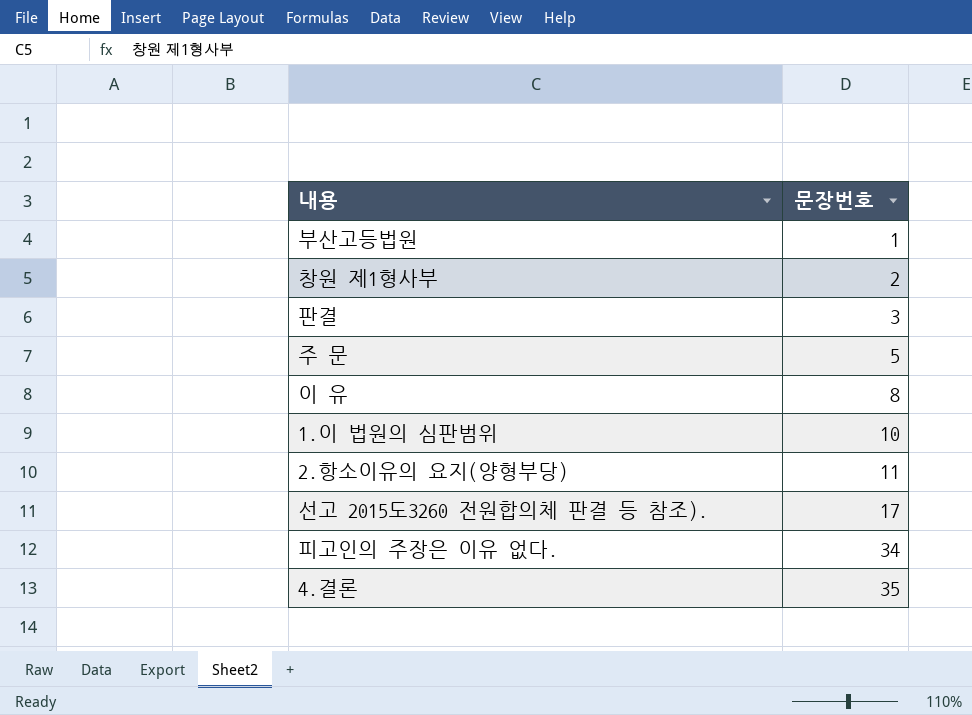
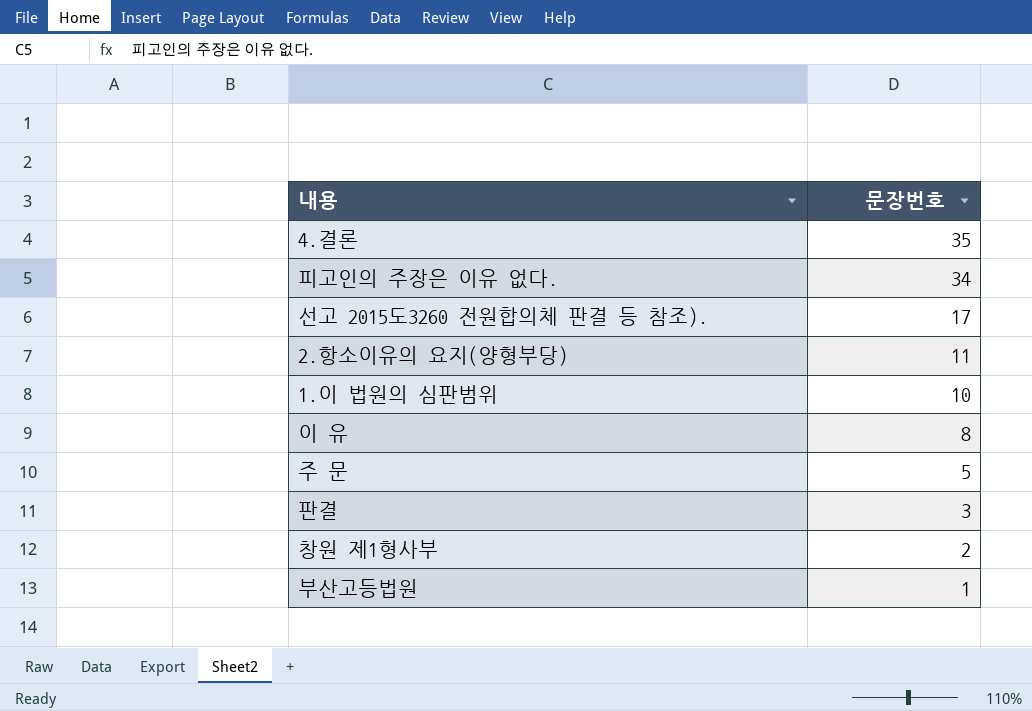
row order: 문장번호 ascending -> 문장번호 descending

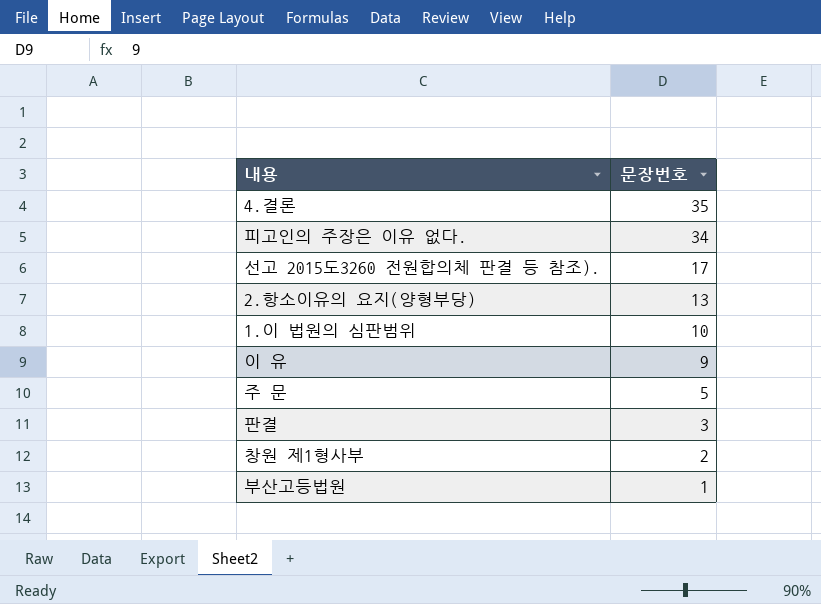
2.항소이유의 요지(양형부당) | 문장번호: 11 -> 13
이 유 | 문장번호: 8 -> 9

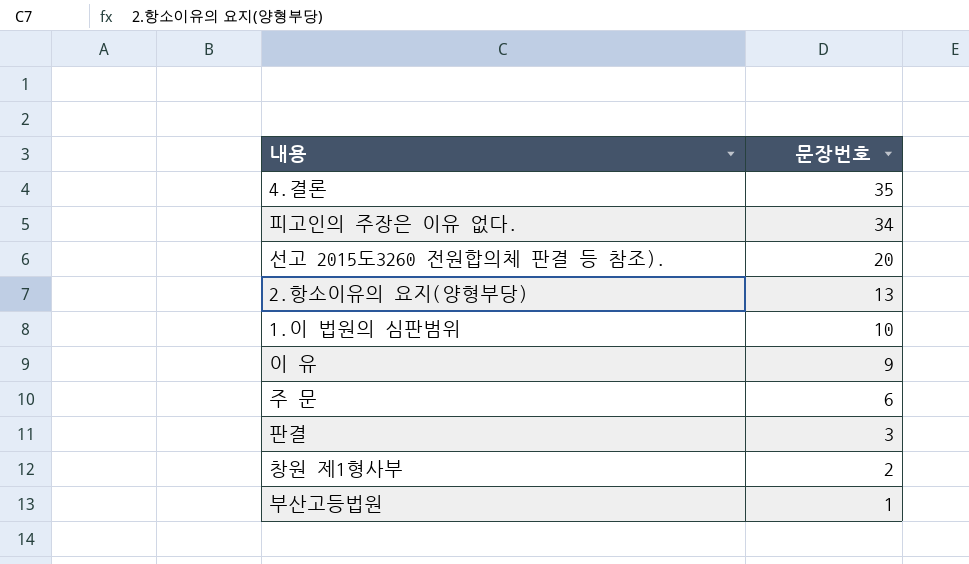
선고 2015도3260 전원합의체 판결 등 참조). | 문장번호: 17 -> 20
주 문 | 문장번호: 5 -> 6

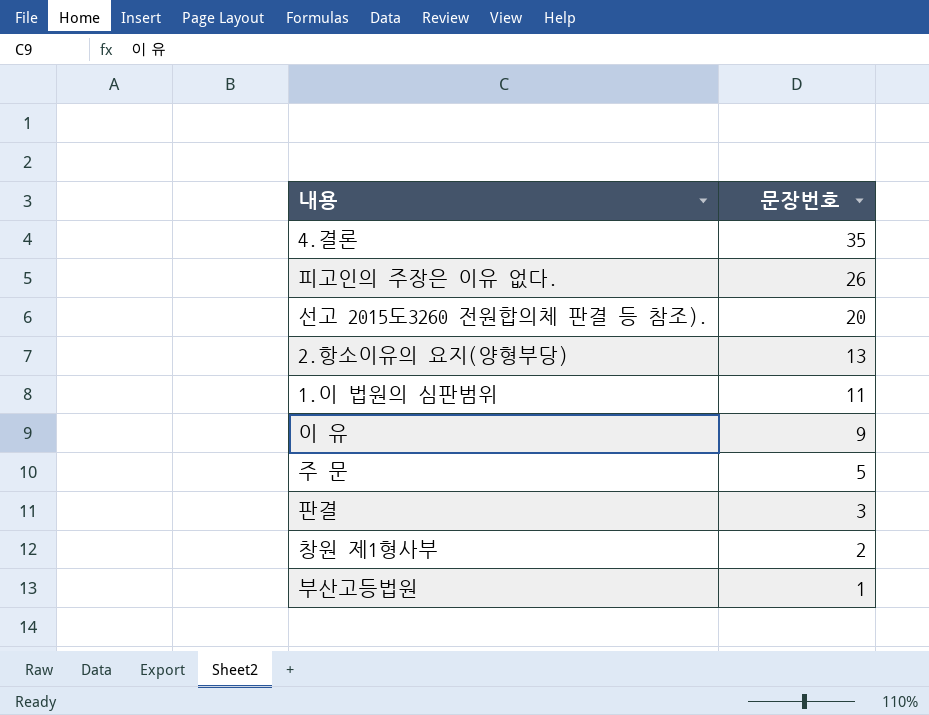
피고인의 주장은 이유 없다. | 문장번호: 34 -> 26
1.이 법원의 심판범위 | 문장번호: 10 -> 11
주 문 | 문장번호: 6 -> 5

